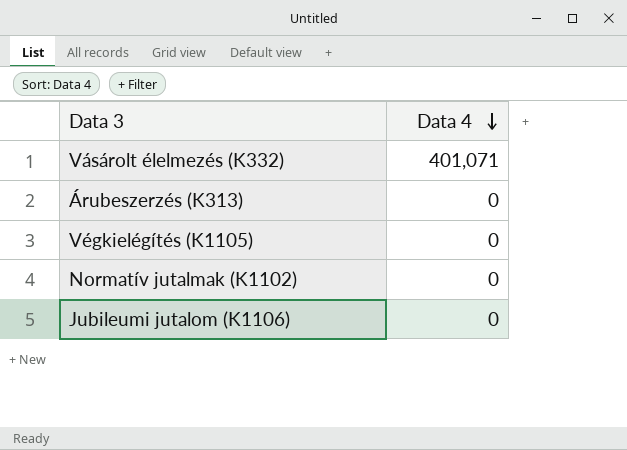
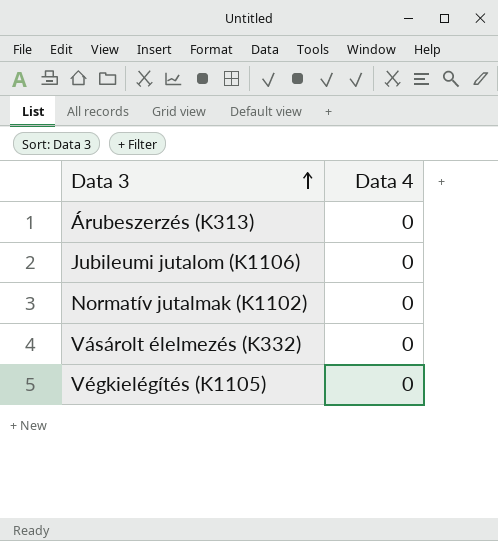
row order: Data 4 descending -> Data 3 ascending
Vásárolt élelmezés (K332) | Data 4: 401,071 -> 0

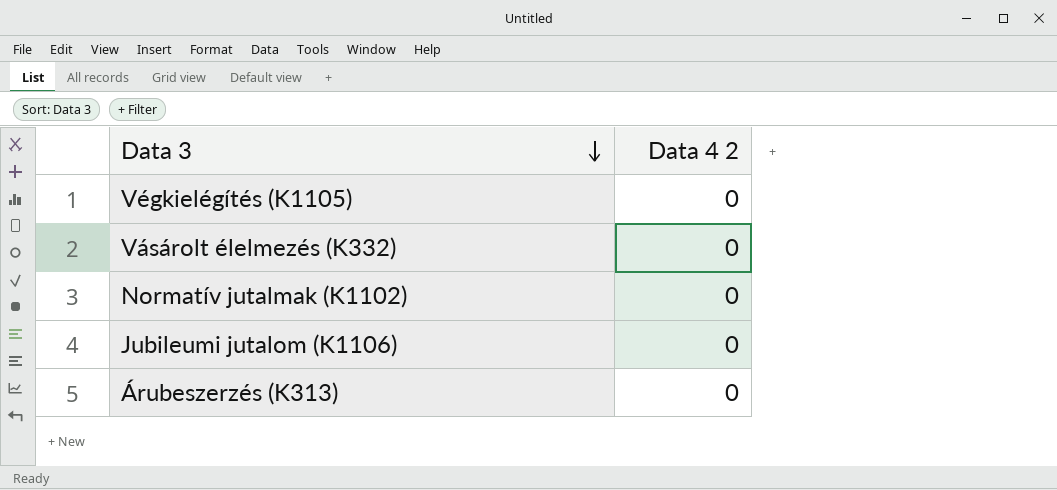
row order: Data 3 ascending -> Data 3 descending
column name: Data 4 -> Data 4 2

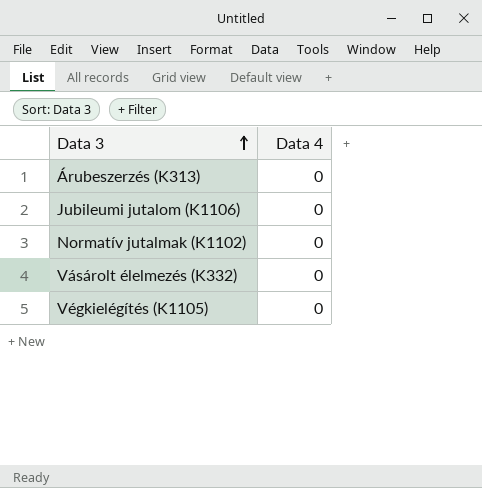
row order: Data 3 descending -> Data 3 ascending
column name: Data 4 2 -> Data 4

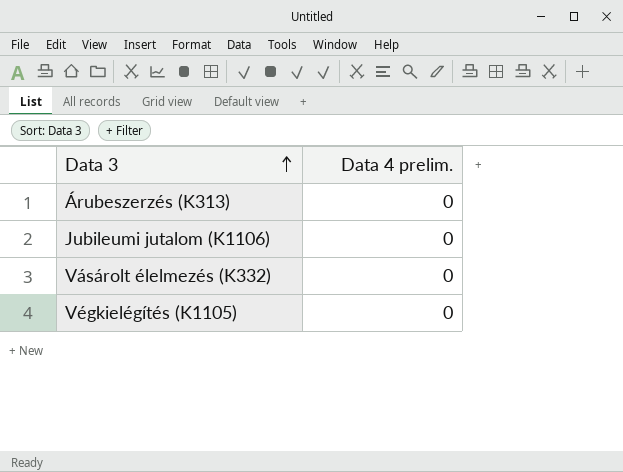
column name: Data 4 -> Data 4 prelim.
row Normatív jutalmak (K1102): 0 -> none

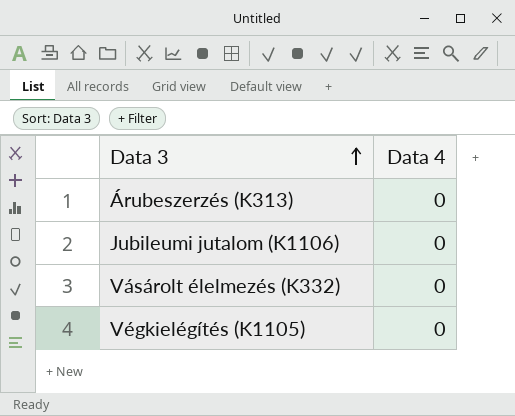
column name: Data 4 prelim. -> Data 4

